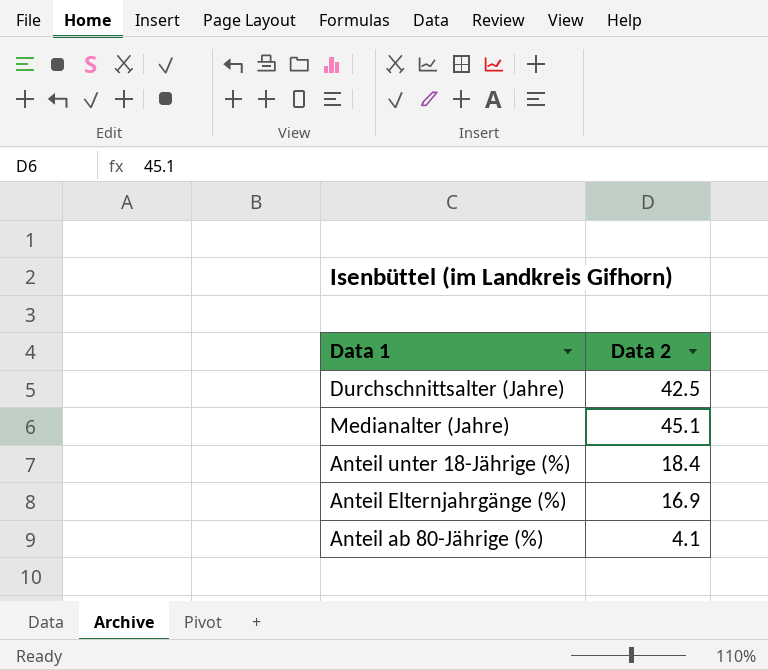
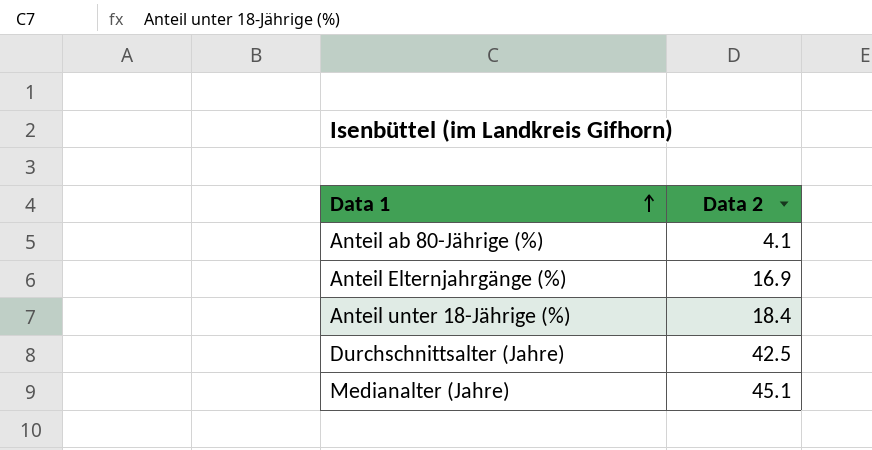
row order: none -> Data 1 ascending

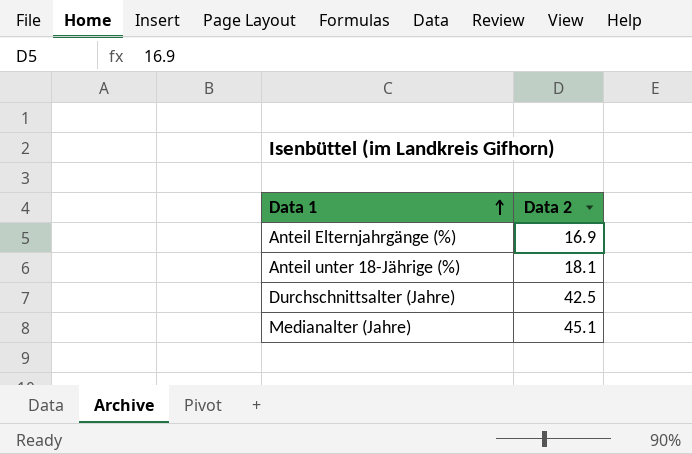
row Anteil ab 80-Jährige (%): 4.1 -> none
Anteil unter 18-Jährige (%) | Data 2: 18.4 -> 18.1

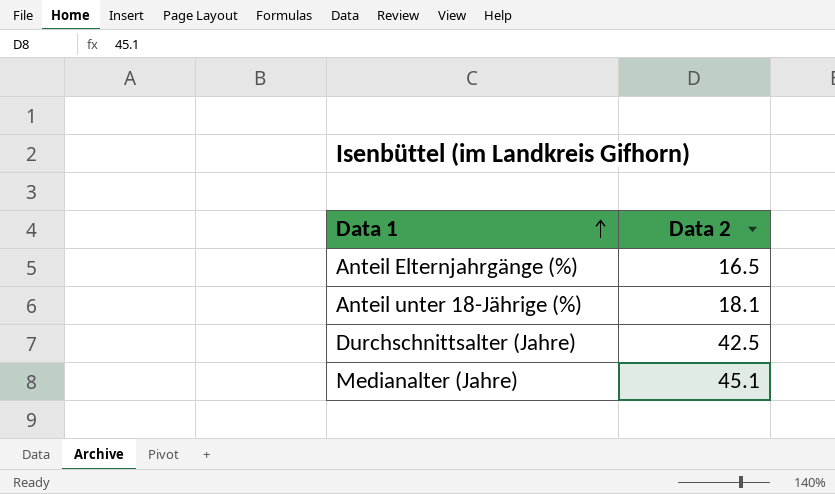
Anteil Elternjahrgänge (%) | Data 2: 16.9 -> 16.5

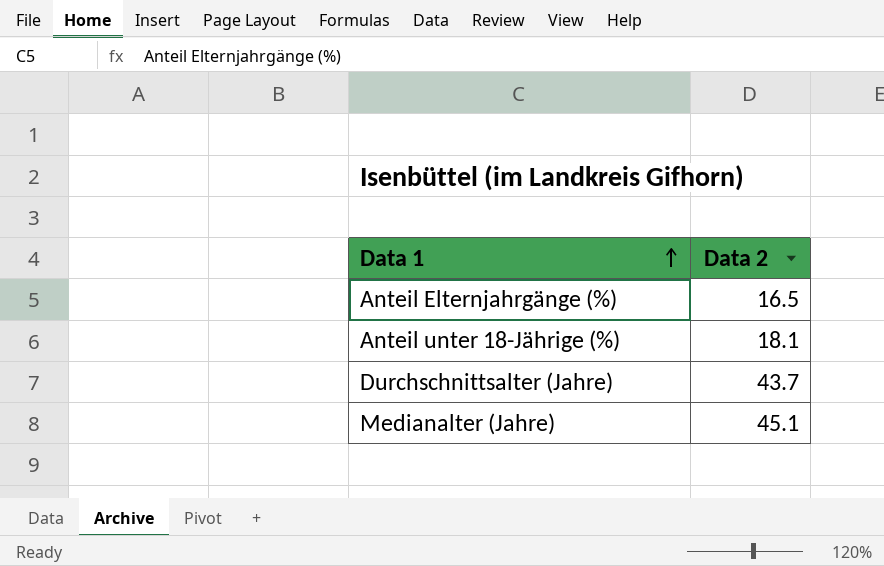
Durchschnittsalter (Jahre) | Data 2: 42.5 -> 43.7

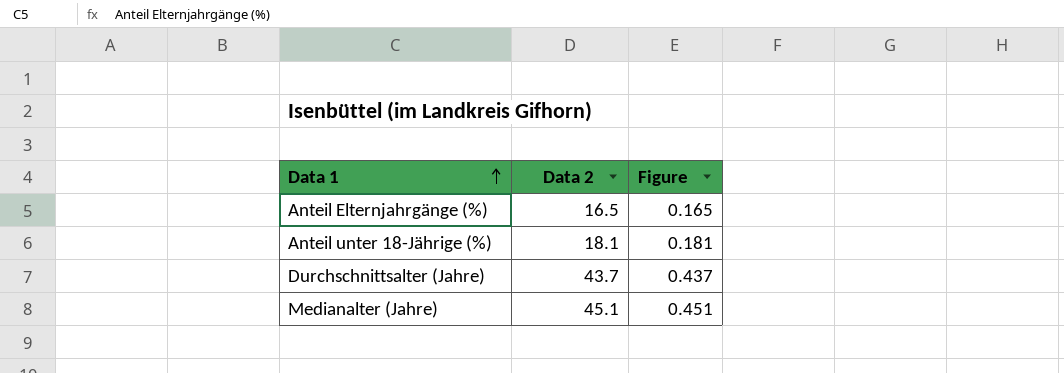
column Figure | formula: none -> [Data 2] * 0.01

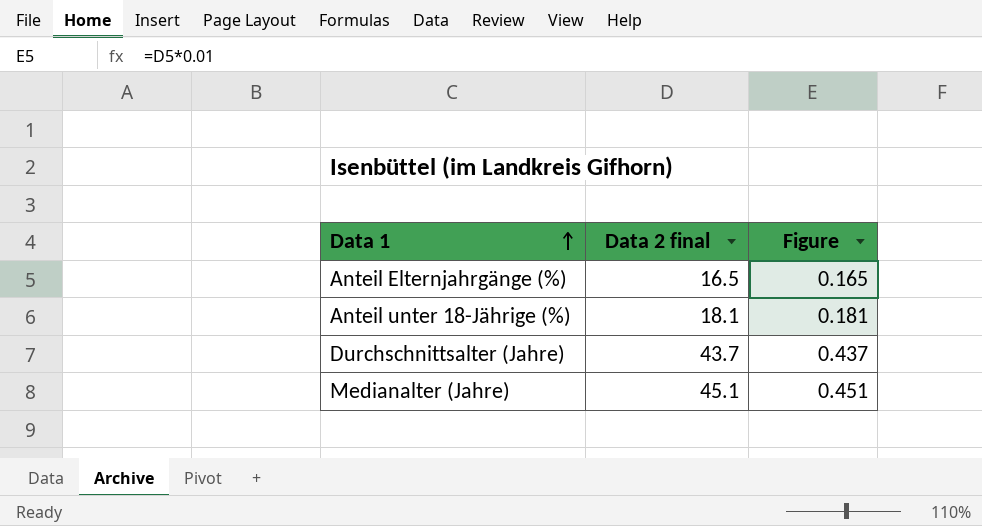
column name: Data 2 -> Data 2 final

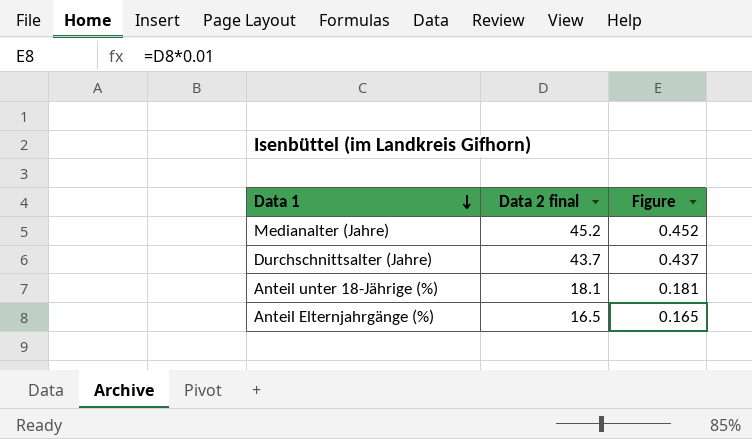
row order: Data 1 ascending -> Data 1 descending
Medianalter (Jahre) | Data 2 final: 45.1 -> 45.2
Medianalter (Jahre) | Figure: 0.451 -> 0.452

